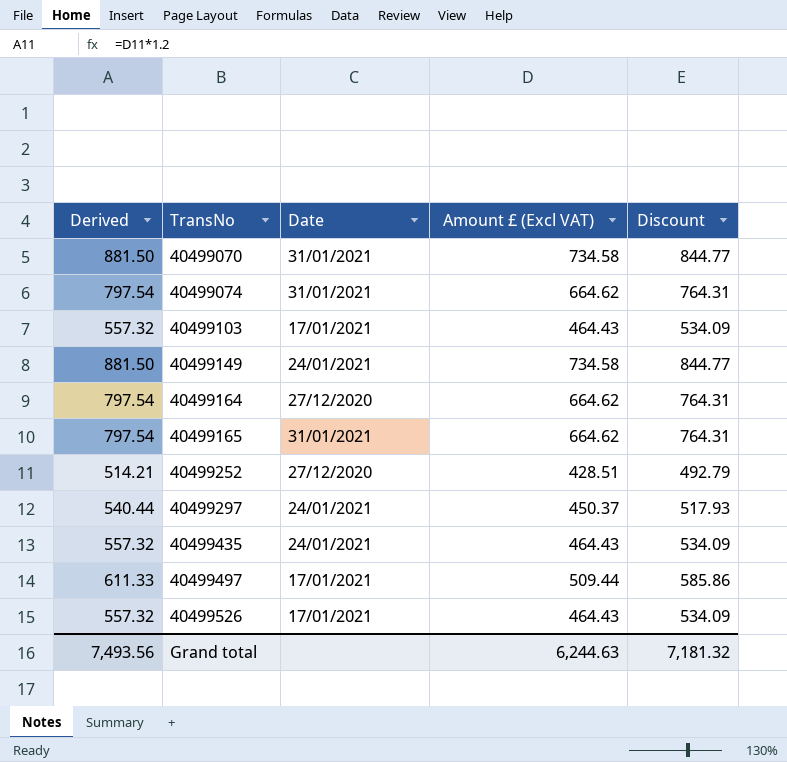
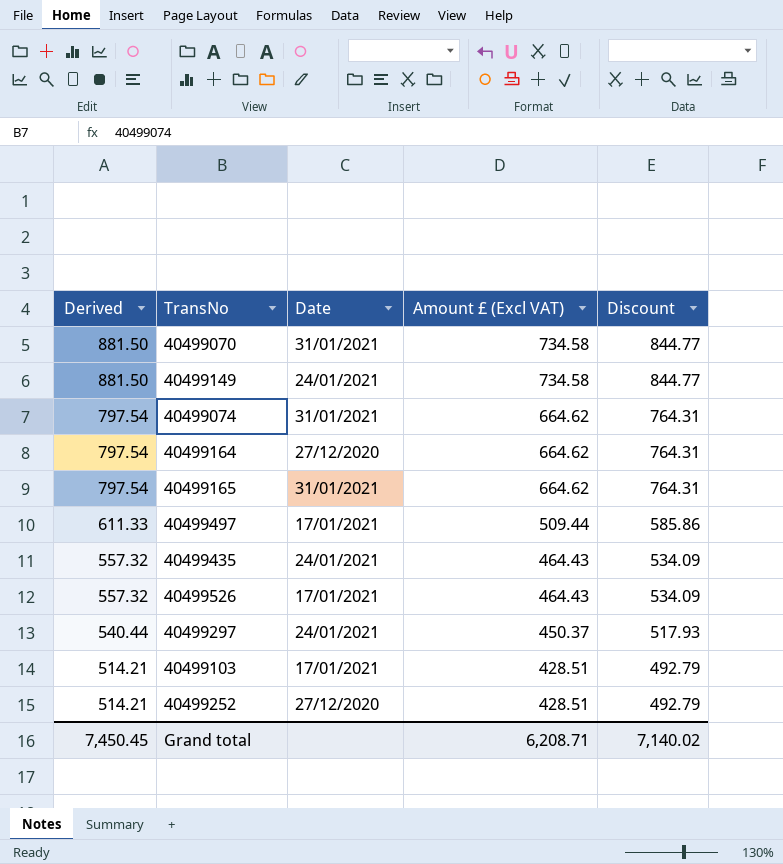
row order: TransNo ascending -> Derived descending
40499103 | Derived: 557.32 -> 514.21
40499103 | Amount £ (Excl VAT): 464.43 -> 428.51
40499103 | Discount: 534.09 -> 492.79
Grand total | Derived: 7,493.56 -> 7,450.45
Grand total | Amount £ (Excl VAT): 6,244.63 -> 6,208.71
Grand total | Discount: 7,181.32 -> 7,140.02

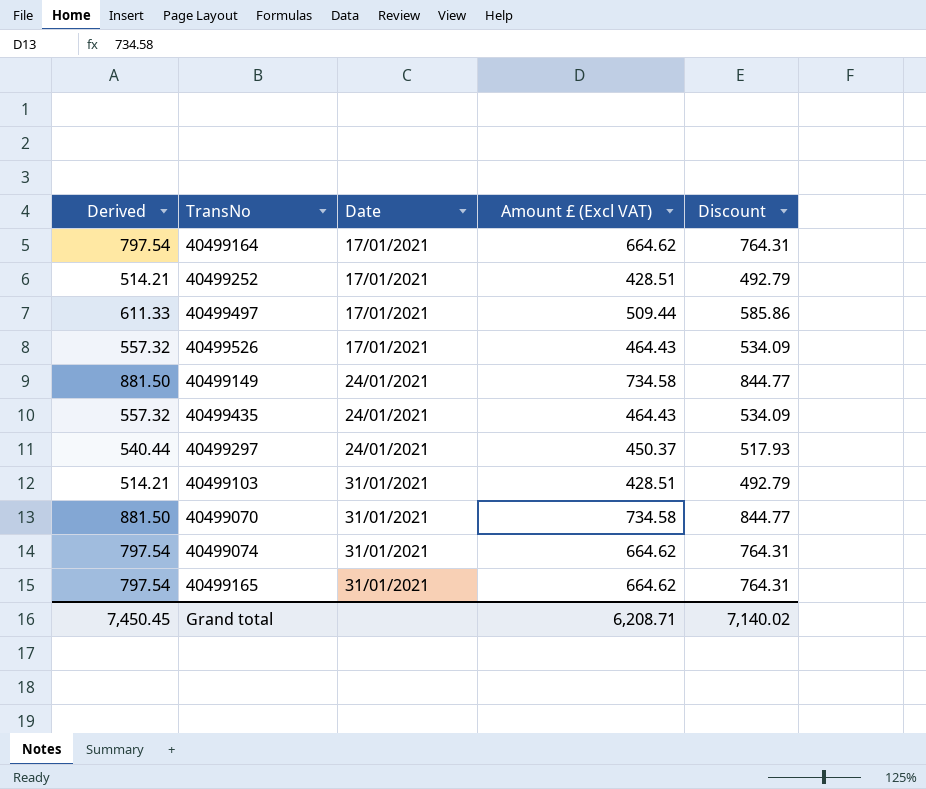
row order: Derived descending -> Date ascending
40499164 | Date: 27/12/2020 -> 17/01/2021
40499252 | Date: 27/12/2020 -> 17/01/2021
40499103 | Date: 17/01/2021 -> 31/01/2021

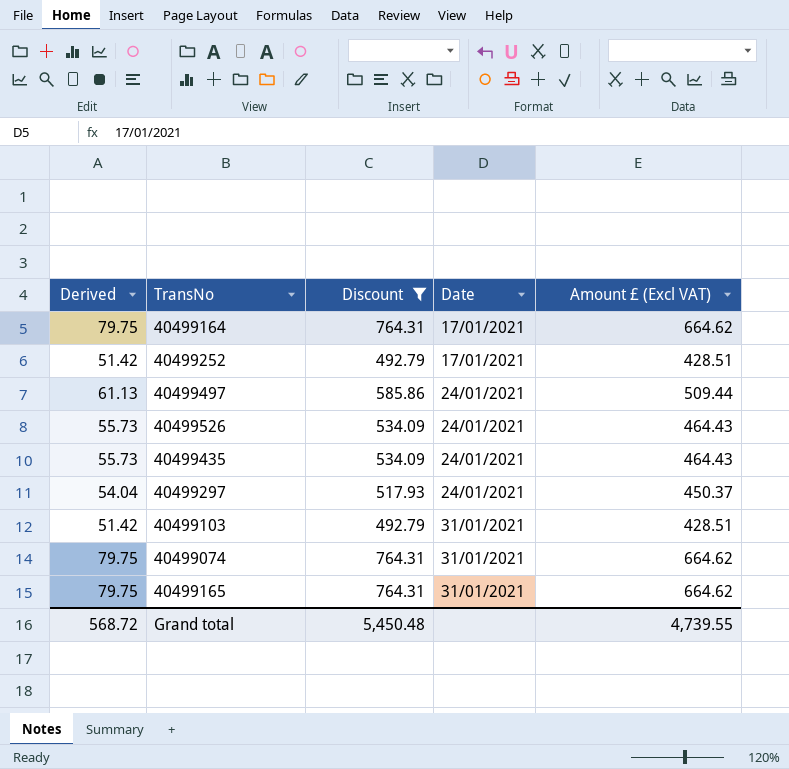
filter: none -> Discount != 844.77
column Derived | formula: [Amount £ (Excl VAT)] * 1.2 -> [Amount £ (Excl VAT)] * 0.12
column Discount | position: 5 -> 3
40499497 | Date: 17/01/2021 -> 24/01/2021
40499526 | Date: 17/01/2021 -> 24/01/2021
Grand total | Derived: 7,450.45 -> 568.72
Grand total | Discount: 7,140.02 -> 5,450.48
Grand total | Amount £ (Excl VAT): 6,208.71 -> 4,739.55

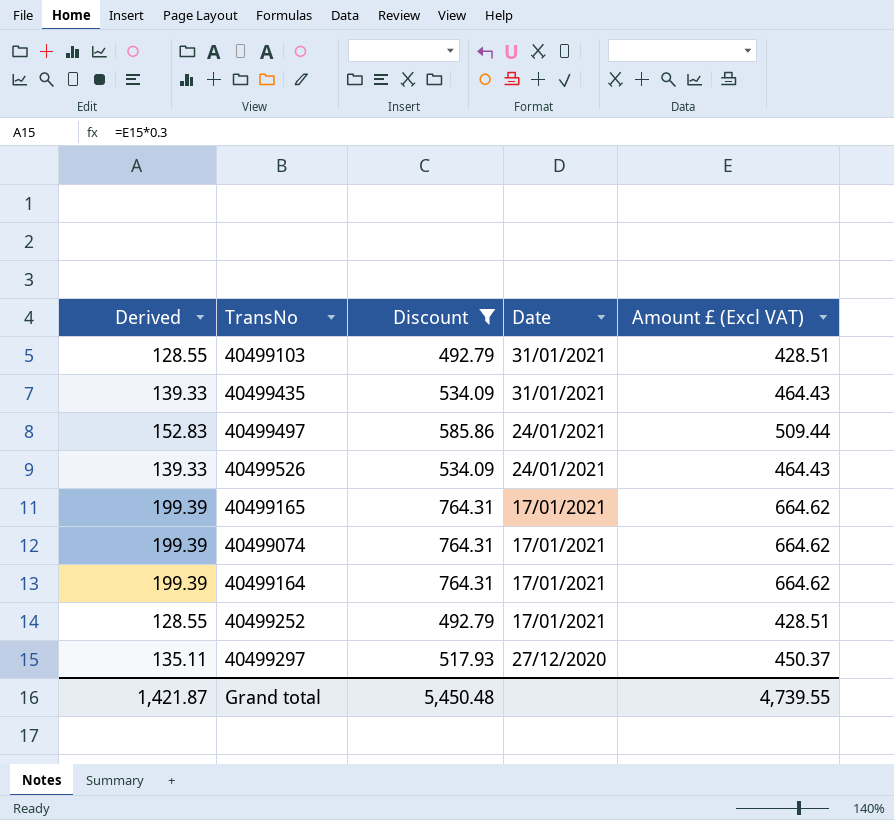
row order: Date ascending -> Date descending
column Derived | formula: [Amount £ (Excl VAT)] * 0.12 -> [Amount £ (Excl VAT)] * 0.3
40499435 | Date: 24/01/2021 -> 31/01/2021
40499165 | Date: 31/01/2021 -> 17/01/2021
40499074 | Date: 31/01/2021 -> 17/01/2021
40499297 | Date: 24/01/2021 -> 27/12/2020
Grand total | Derived: 568.72 -> 1,421.87

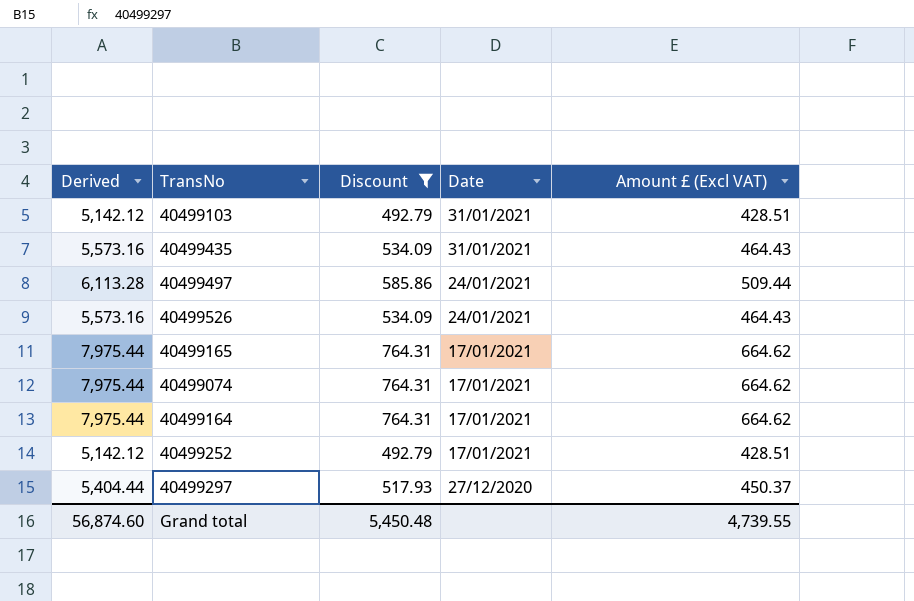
column Derived | formula: [Amount £ (Excl VAT)] * 0.3 -> [Amount £ (Excl VAT)] * 12
Grand total | Derived: 1,421.87 -> 56,874.60

